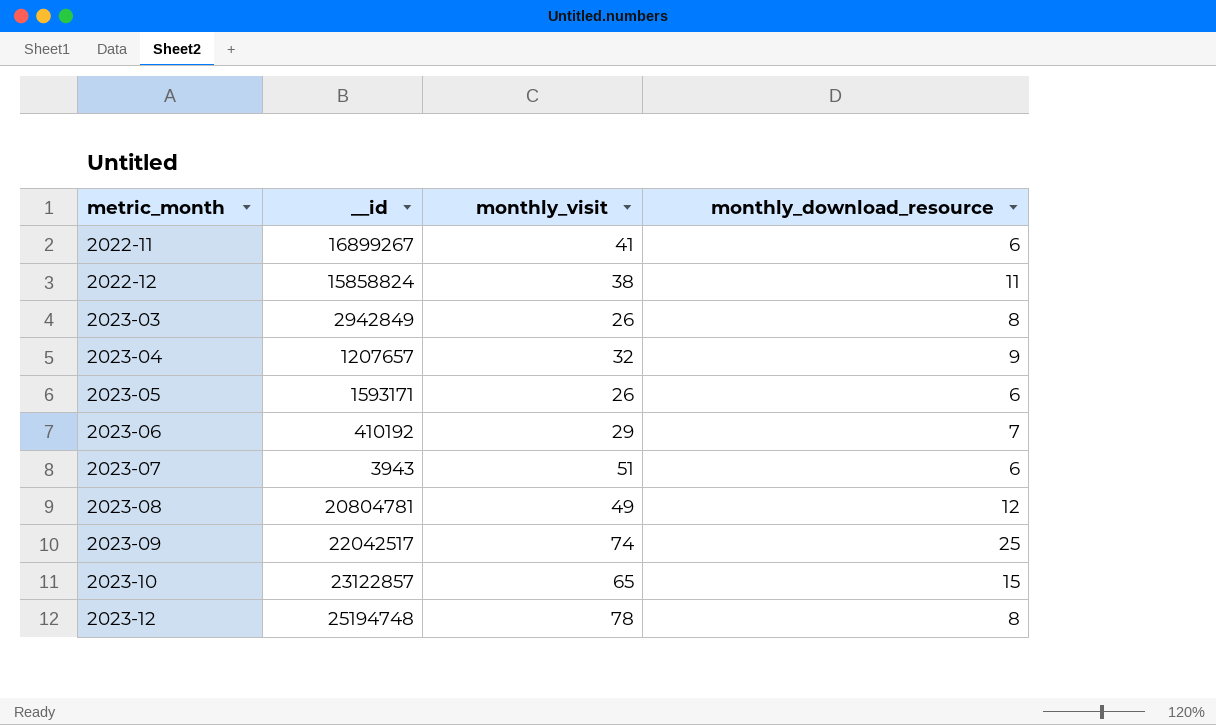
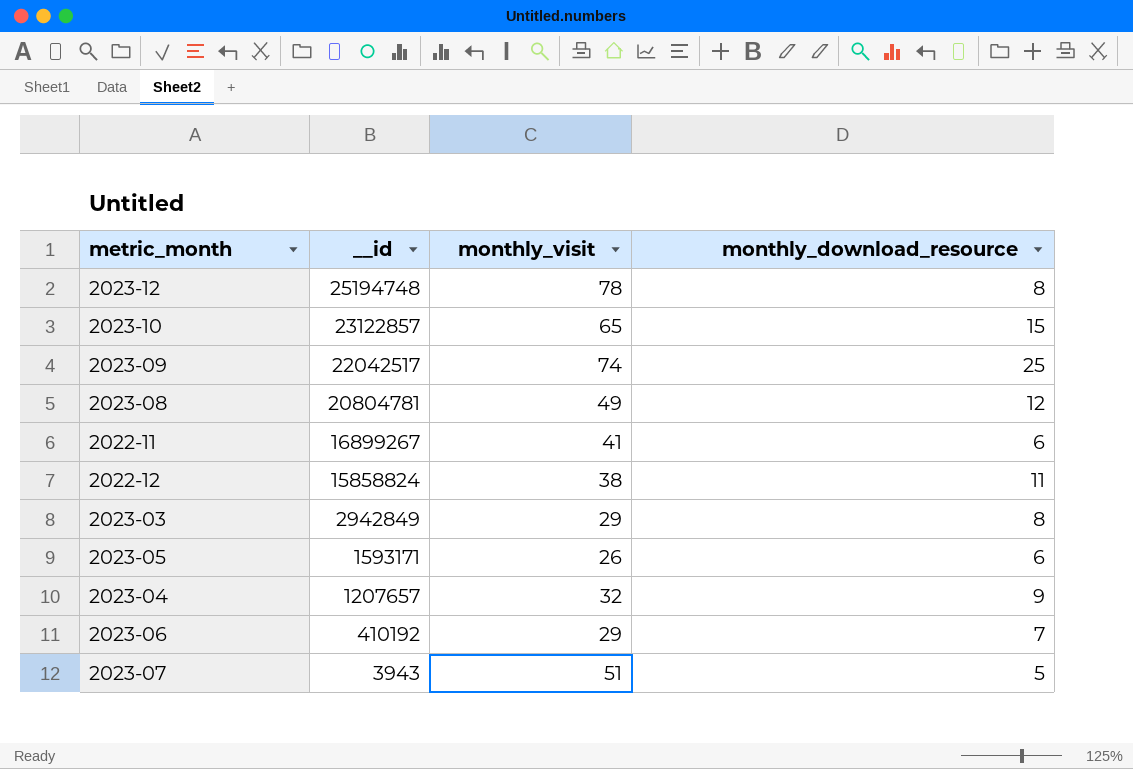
row order: metric_month ascending -> __id descending
2023-03 | monthly_visit: 26 -> 29
2023-07 | monthly_download_resource: 6 -> 5

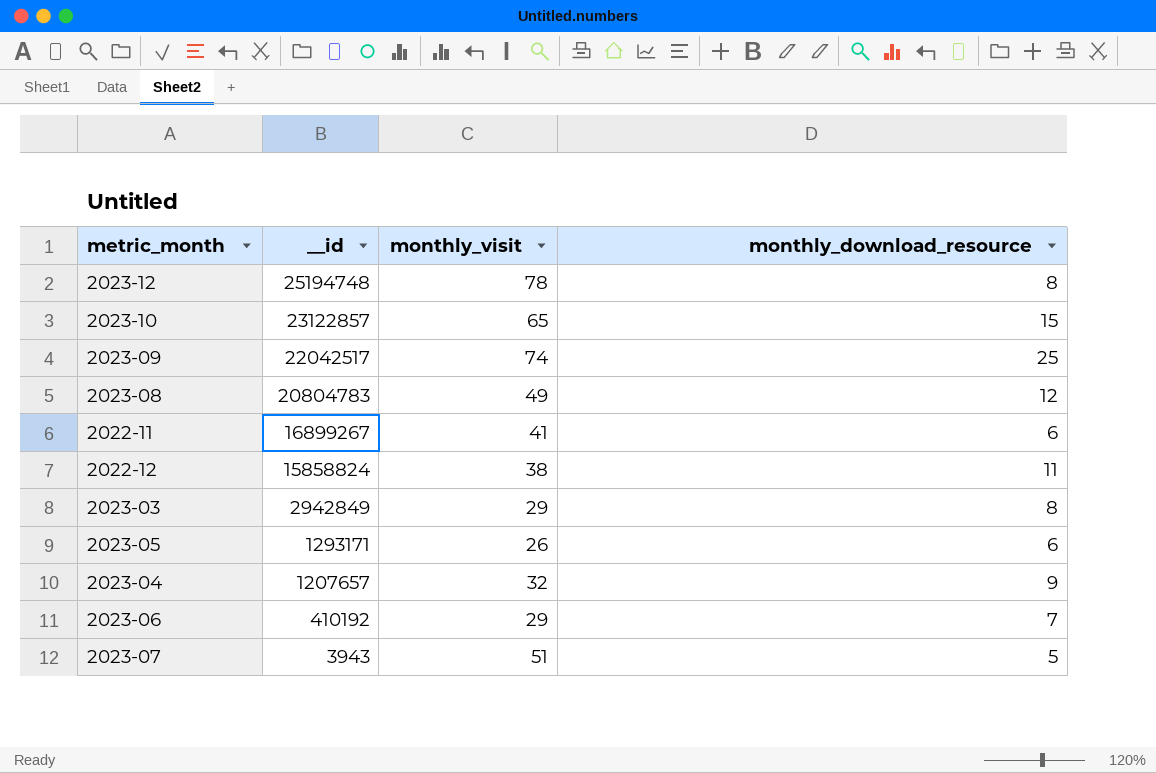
2023-08 | __id: 20804781 -> 20804783
2023-05 | __id: 1593171 -> 1293171

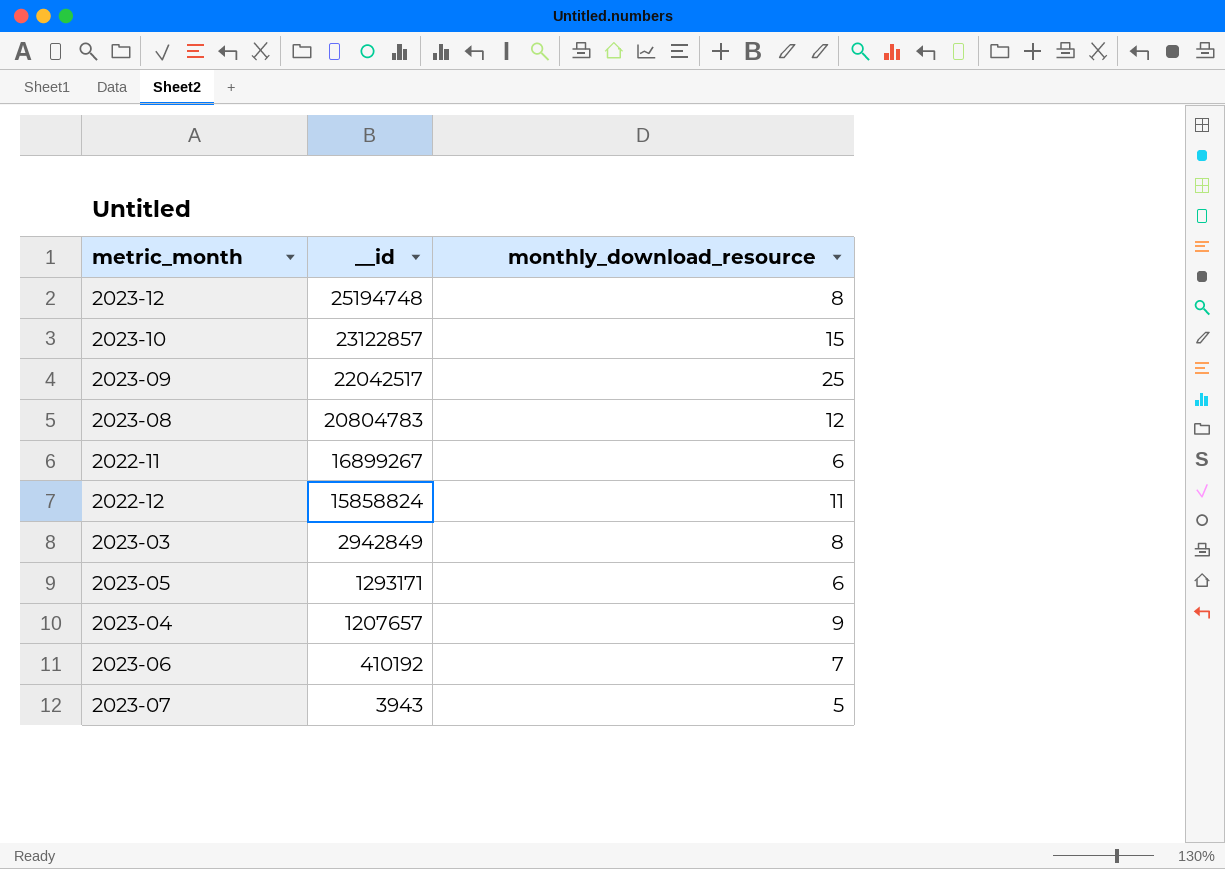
column monthly_visit | position: 3 -> none

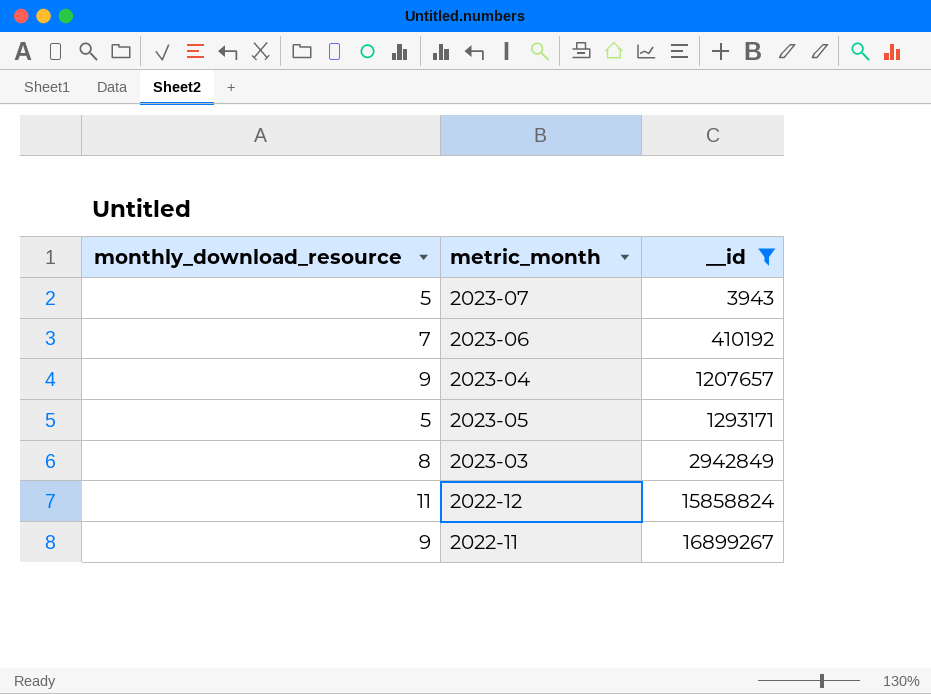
filter: none -> __id <= 16899267
row order: __id descending -> __id ascending
column monthly_download_resource | position: 3 -> 1
2023-05 | monthly_download_resource: 6 -> 5
2022-11 | monthly_download_resource: 6 -> 9

